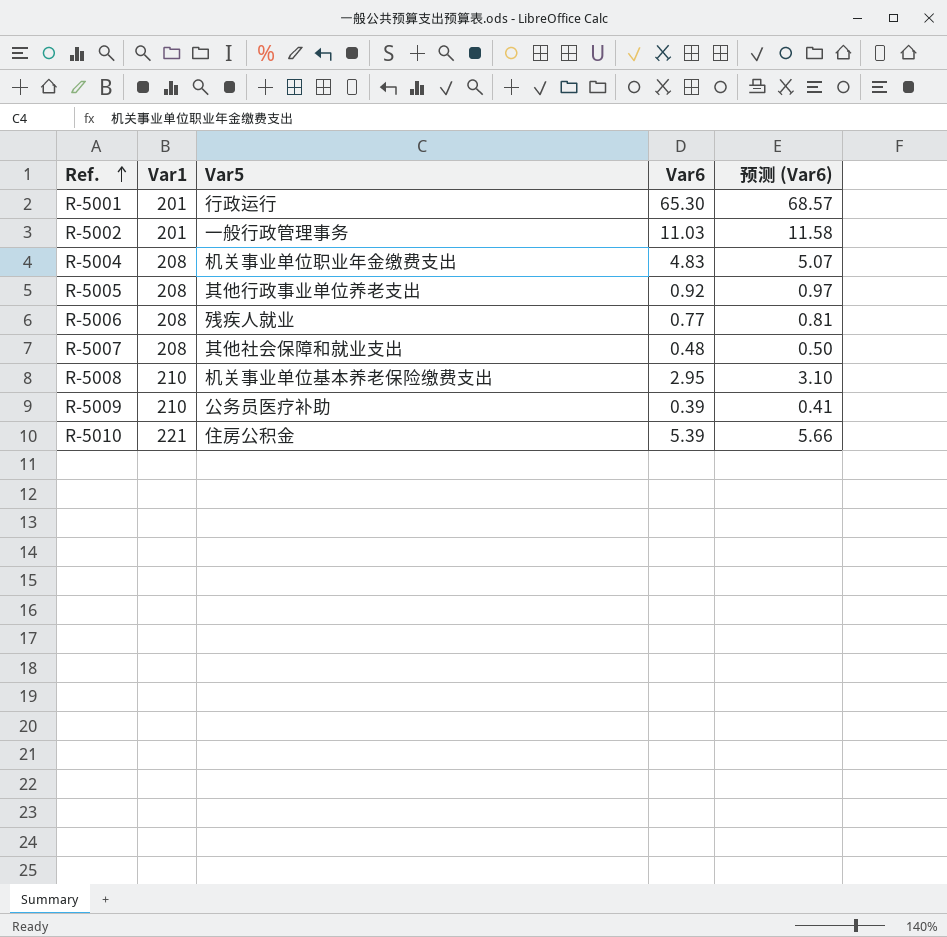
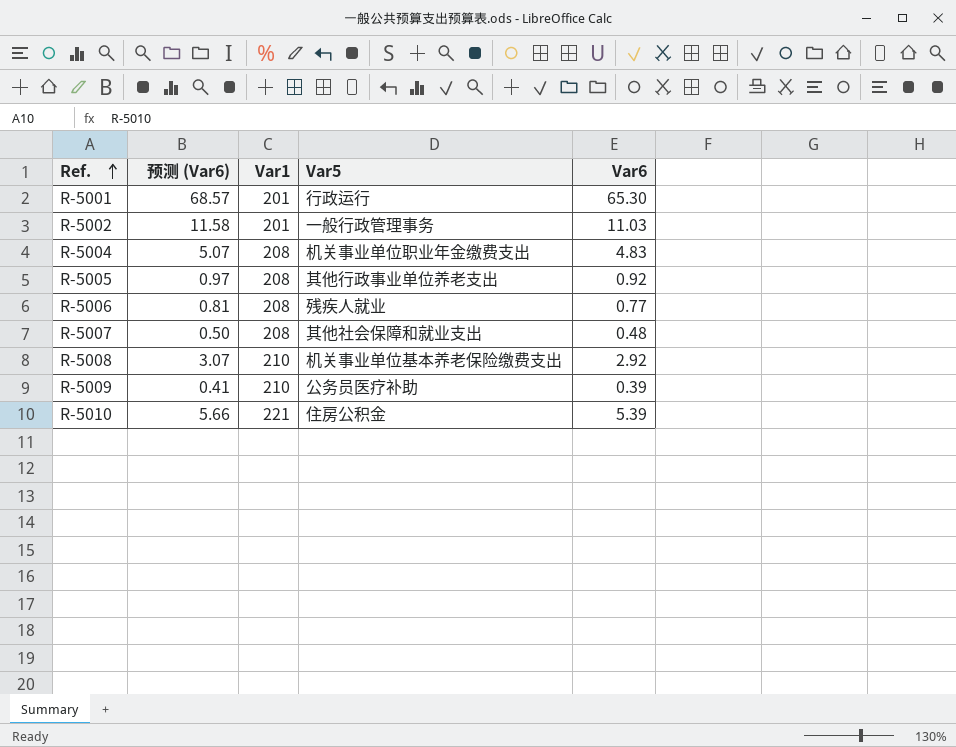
column 预测 (Var6) | position: 5 -> 2
R-5008 | 预测 (Var6): 3.10 -> 3.07
R-5008 | Var6: 2.95 -> 2.92

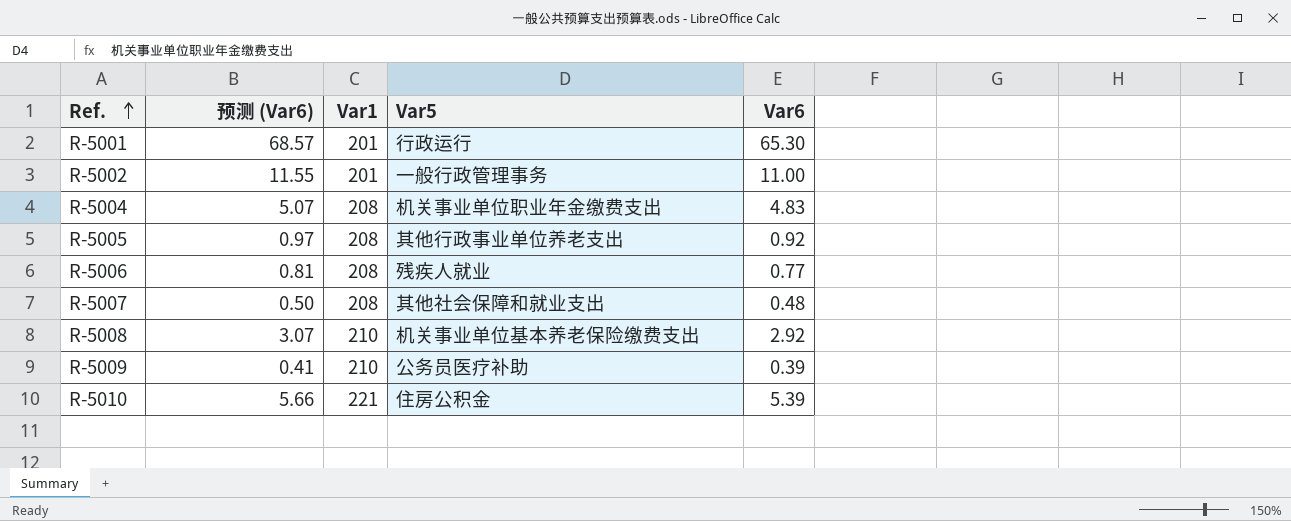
R-5002 | 预测 (Var6): 11.58 -> 11.55
R-5002 | Var6: 11.03 -> 11.00

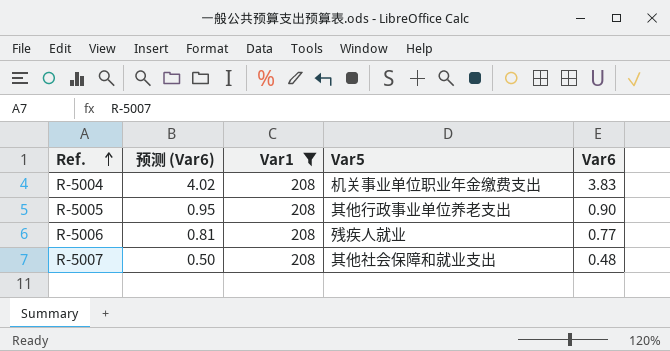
filter: none -> Var1 = 208
R-5004 | 预测 (Var6): 5.07 -> 4.02
R-5004 | Var6: 4.83 -> 3.83
R-5005 | 预测 (Var6): 0.97 -> 0.95
R-5005 | Var6: 0.92 -> 0.90

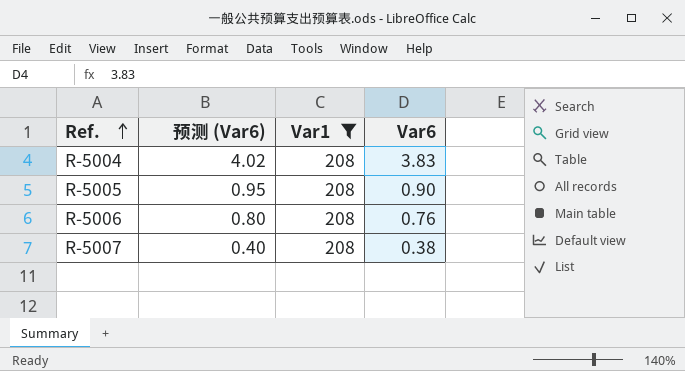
column Var5 | position: 4 -> none
R-5006 | 预测 (Var6): 0.81 -> 0.80
R-5006 | Var6: 0.77 -> 0.76
R-5007 | 预测 (Var6): 0.50 -> 0.40
R-5007 | Var6: 0.48 -> 0.38

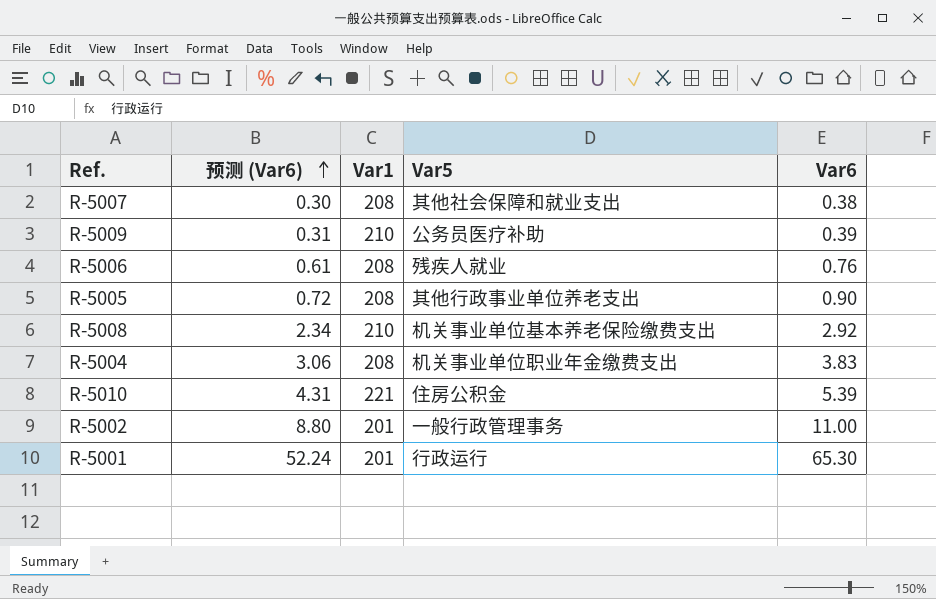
filter: Var1 = 208 -> none
row order: Ref. ascending -> 预测 (Var6) ascending
column 预测 (Var6) | formula: [Var6] * 1.05 -> [Var6] * 0.8
column Var5 | position: none -> 4

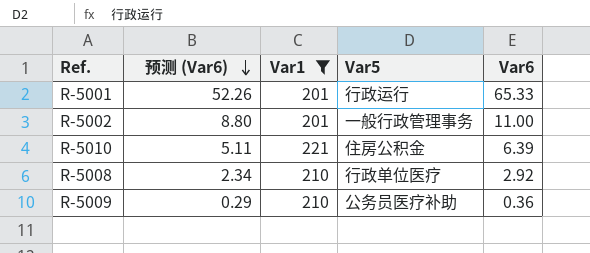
filter: none -> Var1 != 208
row order: 预测 (Var6) ascending -> 预测 (Var6) descending
R-5001 | 预测 (Var6): 52.24 -> 52.26
R-5001 | Var6: 65.30 -> 65.33
R-5010 | 预测 (Var6): 4.31 -> 5.11
R-5010 | Var6: 5.39 -> 6.39
R-5008 | Var5: 机关事业单位基本养老保险缴费支出 -> 行政单位医疗
R-5009 | 预测 (Var6): 0.31 -> 0.29
R-5009 | Var6: 0.39 -> 0.36

